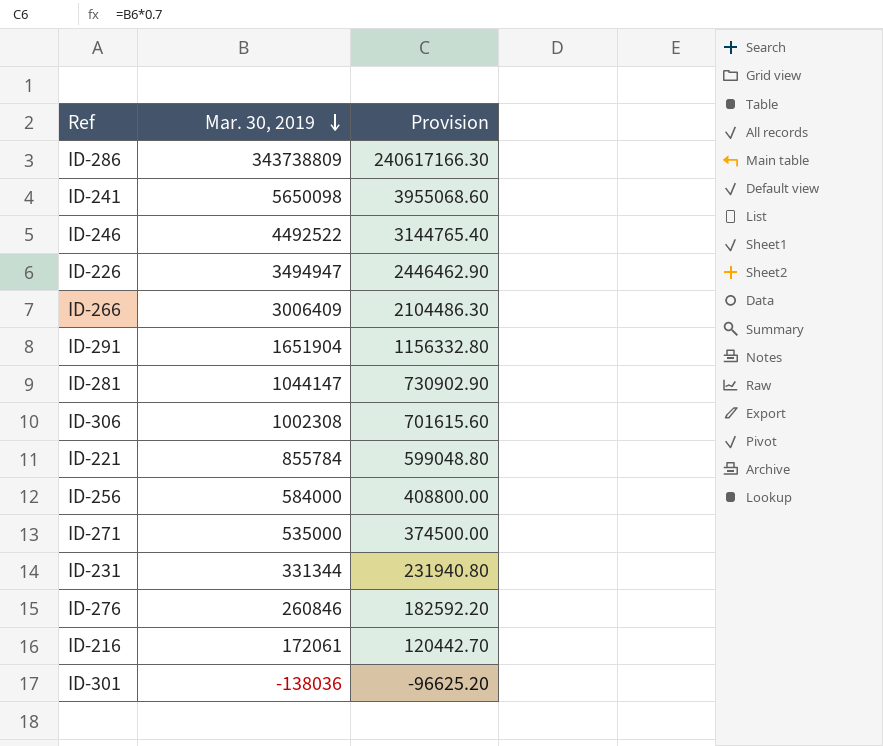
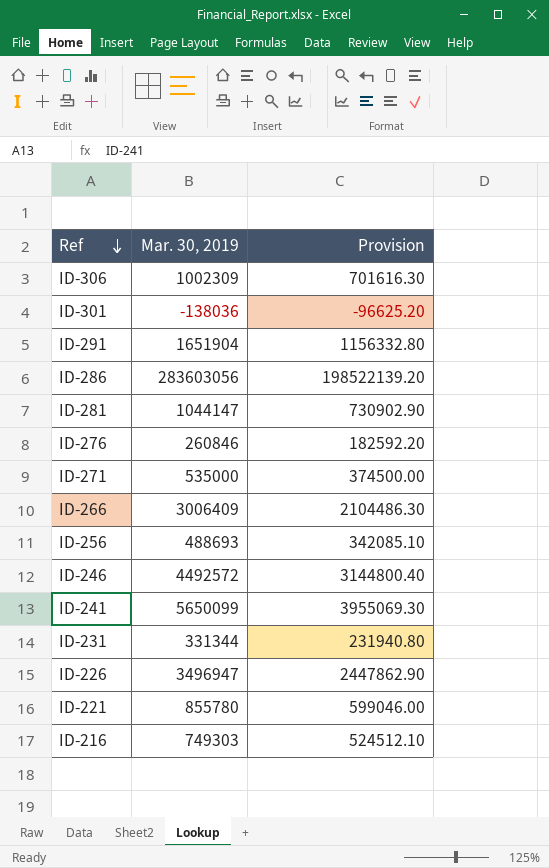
row order: Mar. 30, 2019 descending -> Ref descending
ID-306 | Mar. 30, 2019: 1002308 -> 1002309
ID-306 | Provision: 701615.60 -> 701616.30
ID-286 | Mar. 30, 2019: 343738809 -> 283603056
ID-286 | Provision: 240617166.30 -> 198522139.20
ID-256 | Mar. 30, 2019: 584000 -> 488693
ID-256 | Provision: 408800.00 -> 342085.10
ID-246 | Mar. 30, 2019: 4492522 -> 4492572
ID-246 | Provision: 3144765.40 -> 3144800.40
ID-241 | Mar. 30, 2019: 5650098 -> 5650099
ID-241 | Provision: 3955068.60 -> 3955069.30
ID-226 | Mar. 30, 2019: 3494947 -> 3496947
ID-226 | Provision: 2446462.90 -> 2447862.90
ID-221 | Mar. 30, 2019: 855784 -> 855780
ID-221 | Provision: 599048.80 -> 599046.00
ID-216 | Mar. 30, 2019: 172061 -> 749303
ID-216 | Provision: 120442.70 -> 524512.10

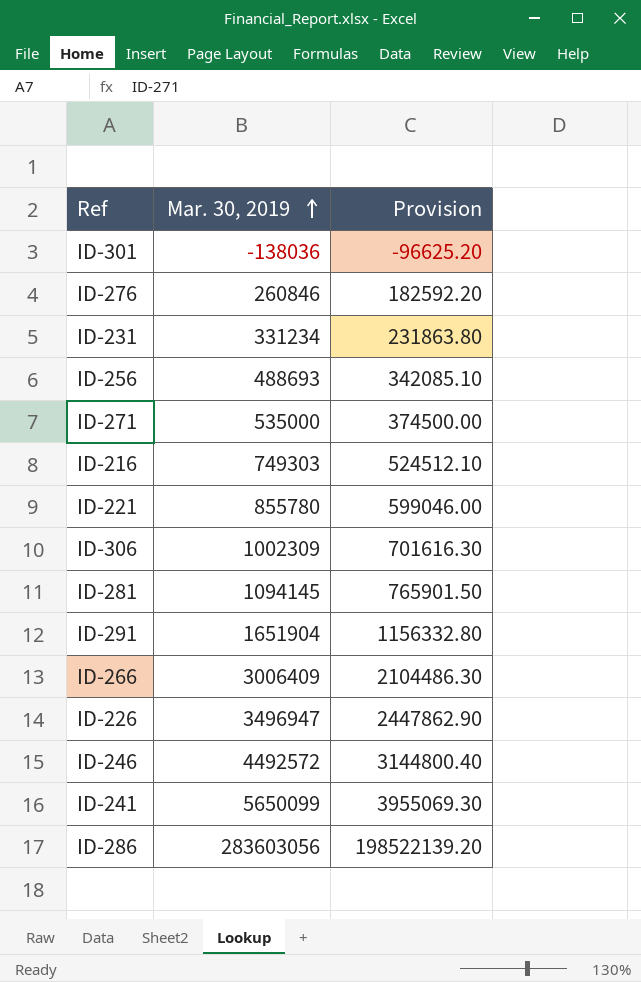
row order: Ref descending -> Mar. 30, 2019 ascending
ID-231 | Mar. 30, 2019: 331344 -> 331234
ID-231 | Provision: 231940.80 -> 231863.80
ID-281 | Mar. 30, 2019: 1044147 -> 1094145
ID-281 | Provision: 730902.90 -> 765901.50

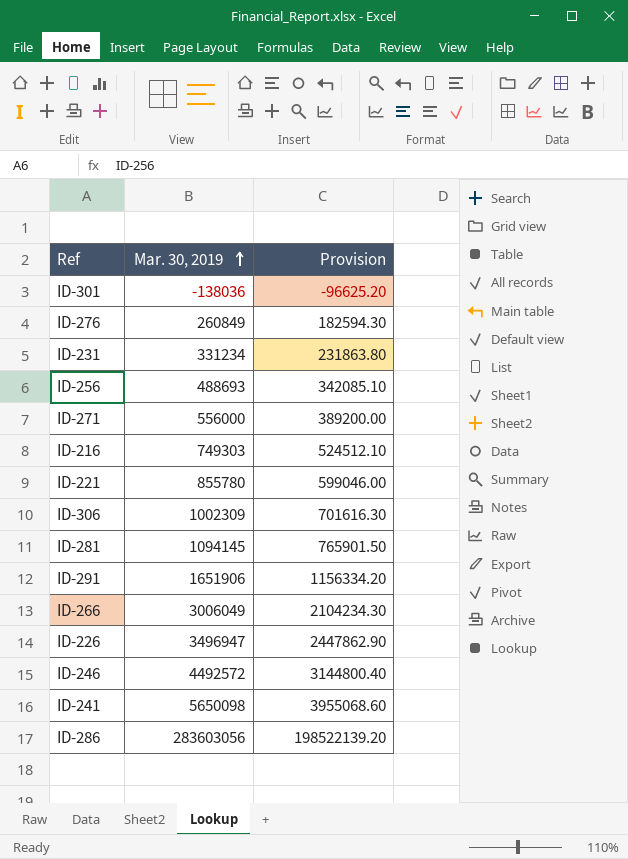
ID-276 | Mar. 30, 2019: 260846 -> 260849
ID-276 | Provision: 182592.20 -> 182594.30
ID-271 | Mar. 30, 2019: 535000 -> 556000
ID-271 | Provision: 374500.00 -> 389200.00
ID-291 | Mar. 30, 2019: 1651904 -> 1651906
ID-291 | Provision: 1156332.80 -> 1156334.20
ID-266 | Mar. 30, 2019: 3006409 -> 3006049
ID-266 | Provision: 2104486.30 -> 2104234.30
ID-241 | Mar. 30, 2019: 5650099 -> 5650098
ID-241 | Provision: 3955069.30 -> 3955068.60

